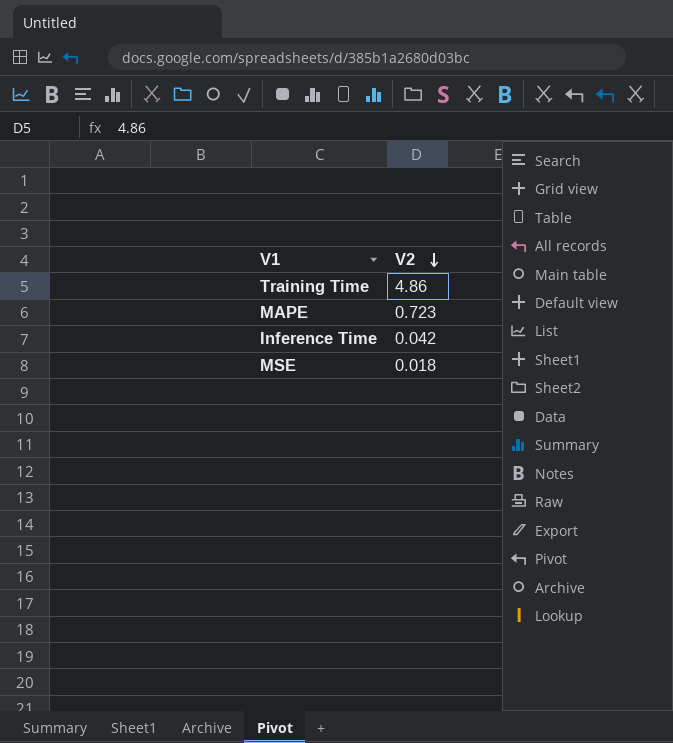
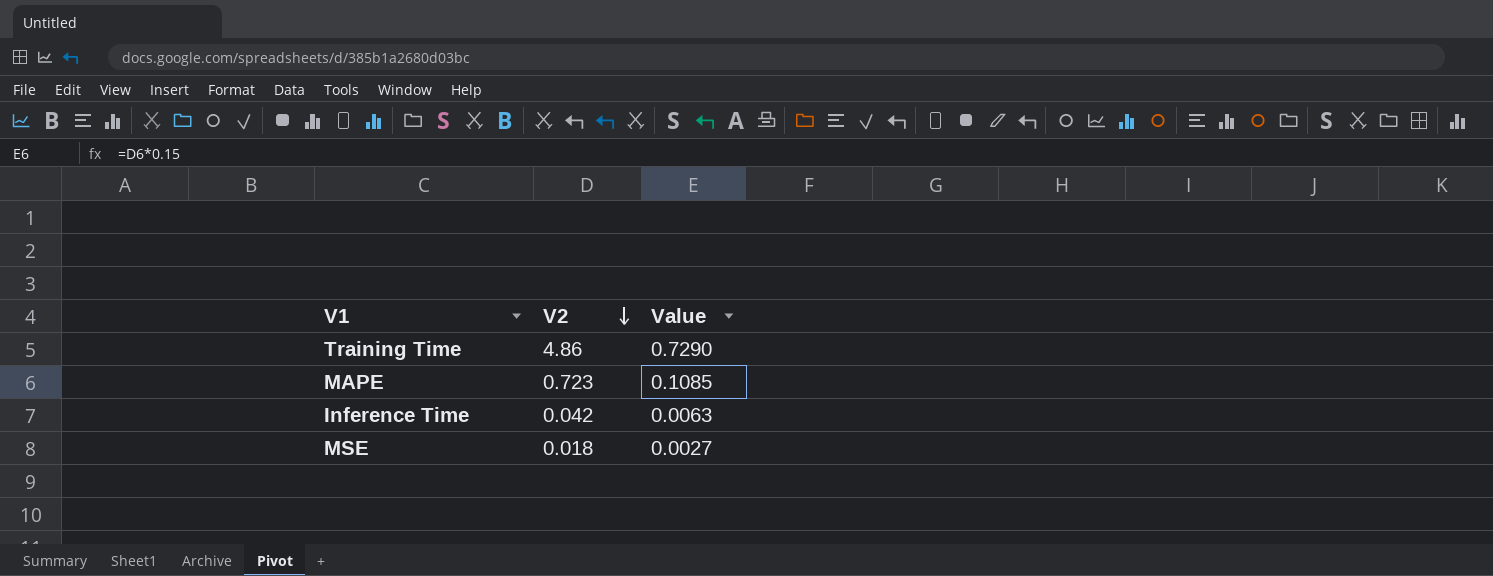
column Value | formula: none -> [V2] * 0.15

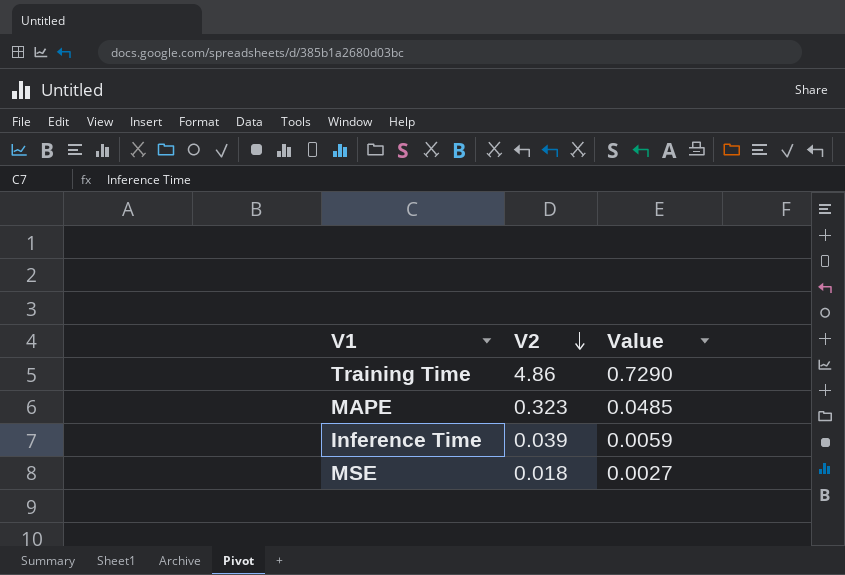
MAPE | V2: 0.723 -> 0.323
MAPE | Value: 0.1085 -> 0.0485
Inference Time | V2: 0.042 -> 0.039
Inference Time | Value: 0.0063 -> 0.0059

